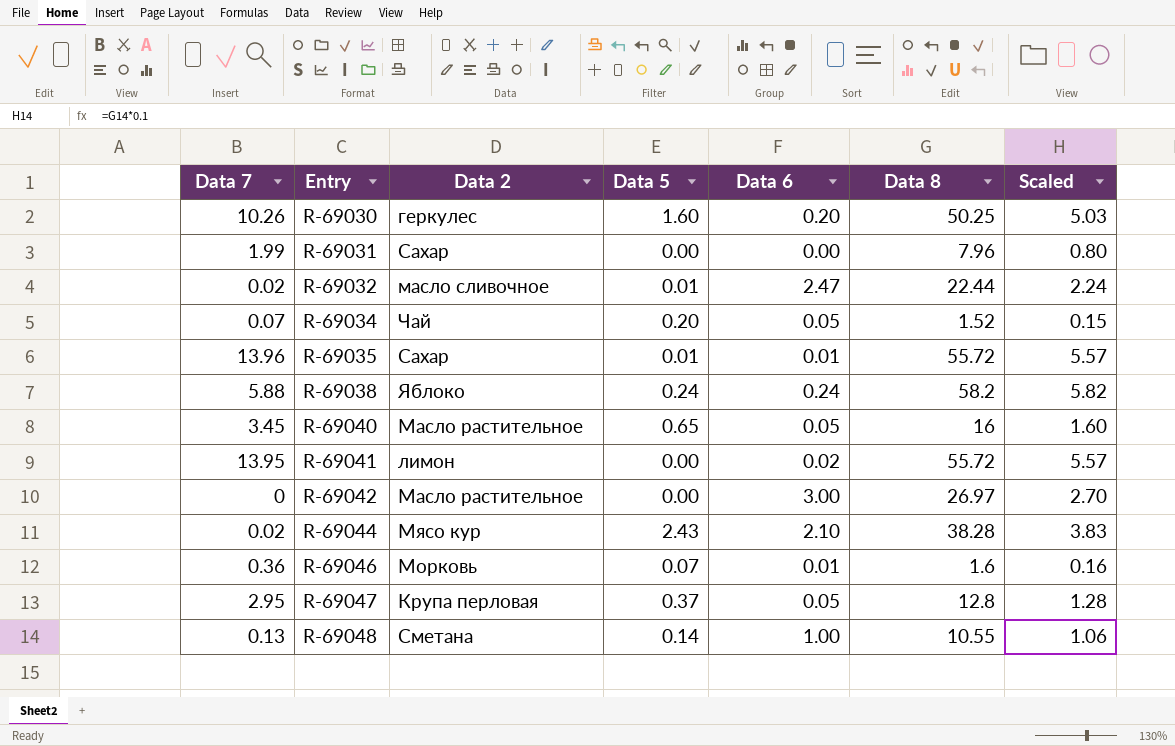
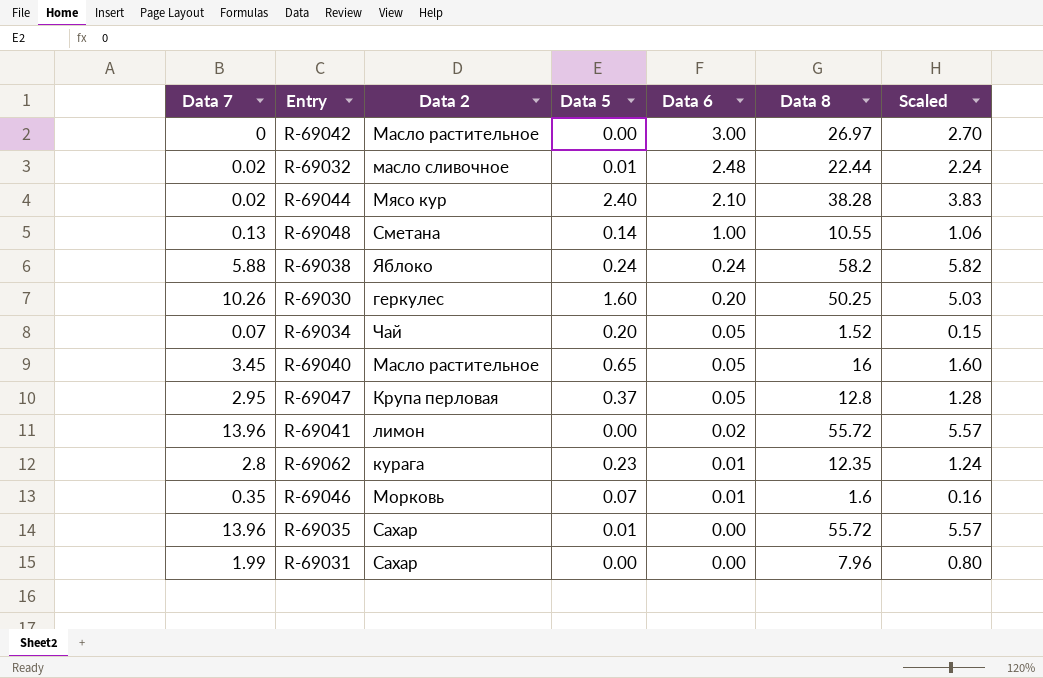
row order: Entry ascending -> Data 6 descending
R-69032 | Data 6: 2.47 -> 2.48
R-69044 | Data 5: 2.43 -> 2.40
R-69041 | Data 7: 13.95 -> 13.96
row R-69062: none -> 2.8 | курага | 0.23 | 0.01 | 12.35 | 1.24
R-69046 | Data 7: 0.36 -> 0.35
R-69035 | Data 6: 0.01 -> 0.00

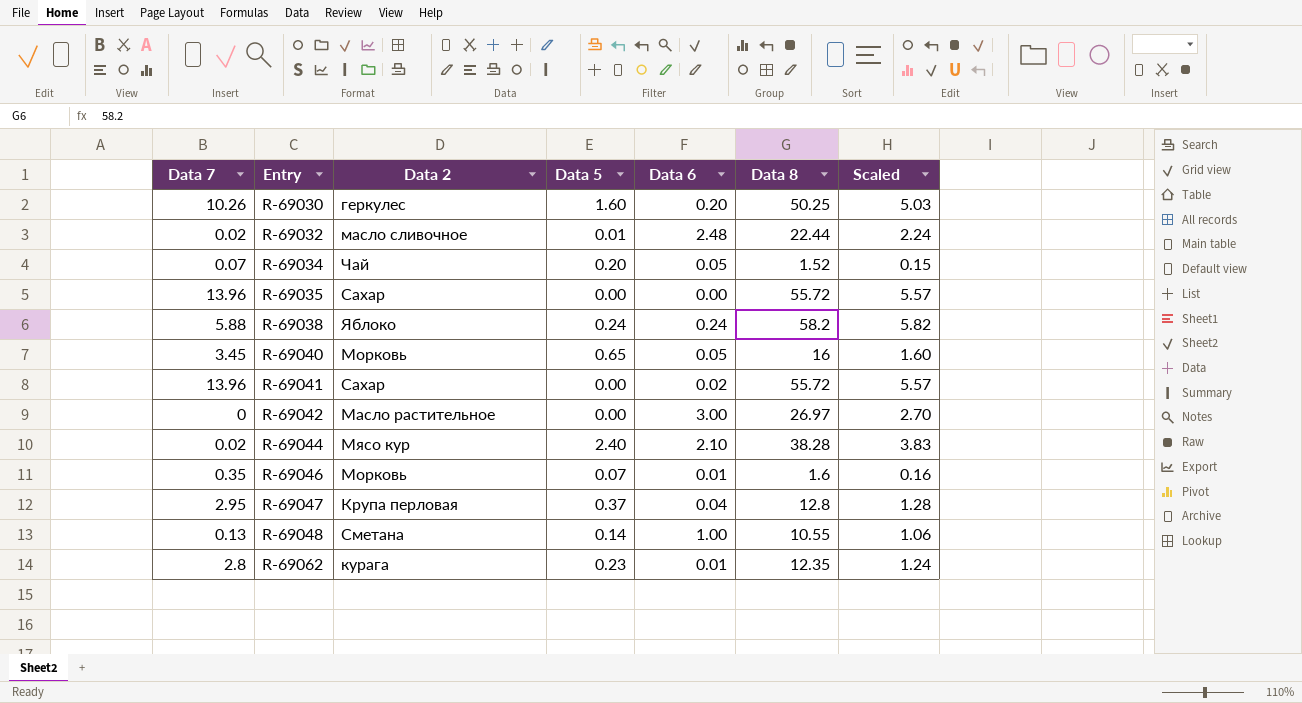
row order: Data 6 descending -> Entry ascending
row R-69031: 1.99 | Сахар | 0.00 | 0.00 | 7.96 | 0.80 -> none
R-69035 | Data 5: 0.01 -> 0.00
R-69040 | Data 2: Масло растительное -> Морковь
R-69041 | Data 2: лимон -> Сахар
R-69047 | Data 6: 0.05 -> 0.04

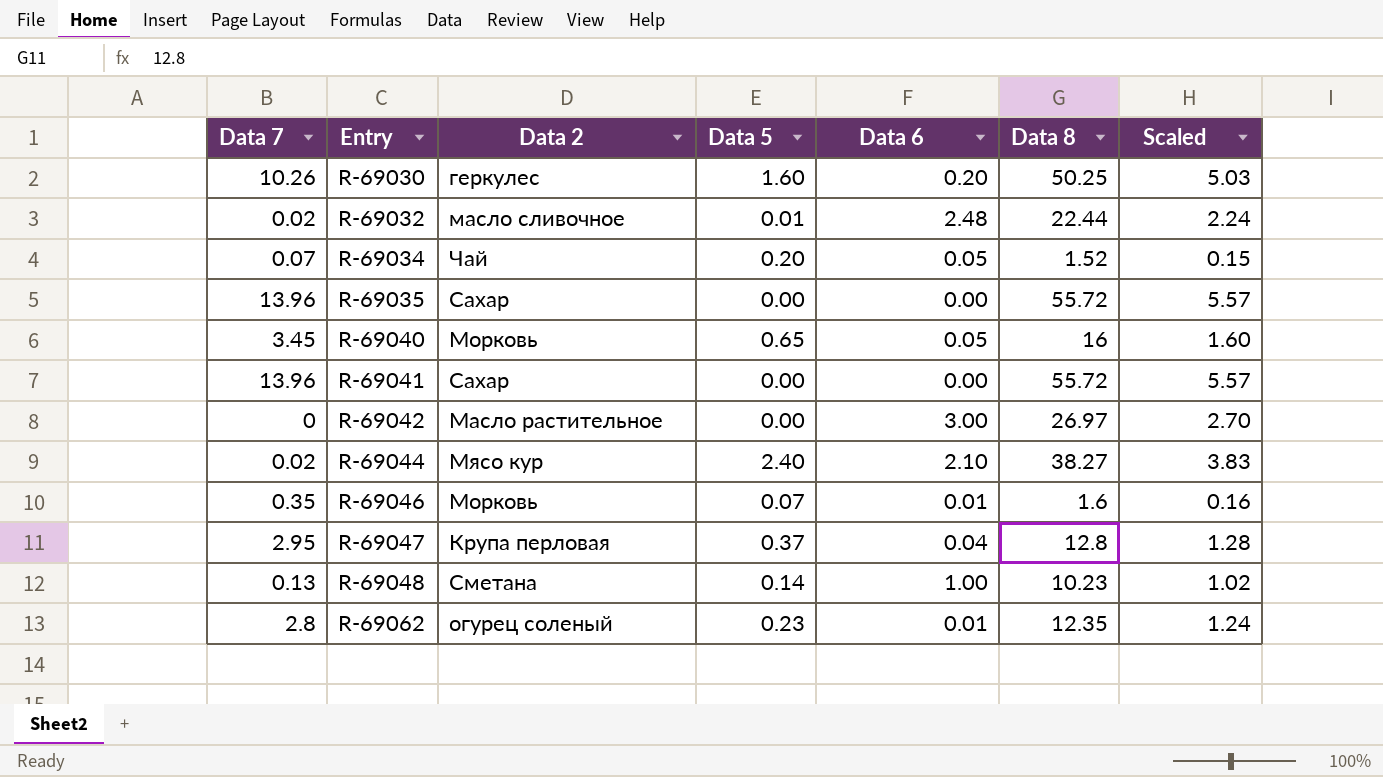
row R-69038: 5.88 | Яблоко | 0.24 | 0.24 | 58.2 | 5.82 -> none
R-69041 | Data 6: 0.02 -> 0.00
R-69044 | Data 8: 38.28 -> 38.27
R-69048 | Data 8: 10.55 -> 10.23
R-69048 | Scaled: 1.06 -> 1.02
R-69062 | Data 2: курага -> огурец соленый

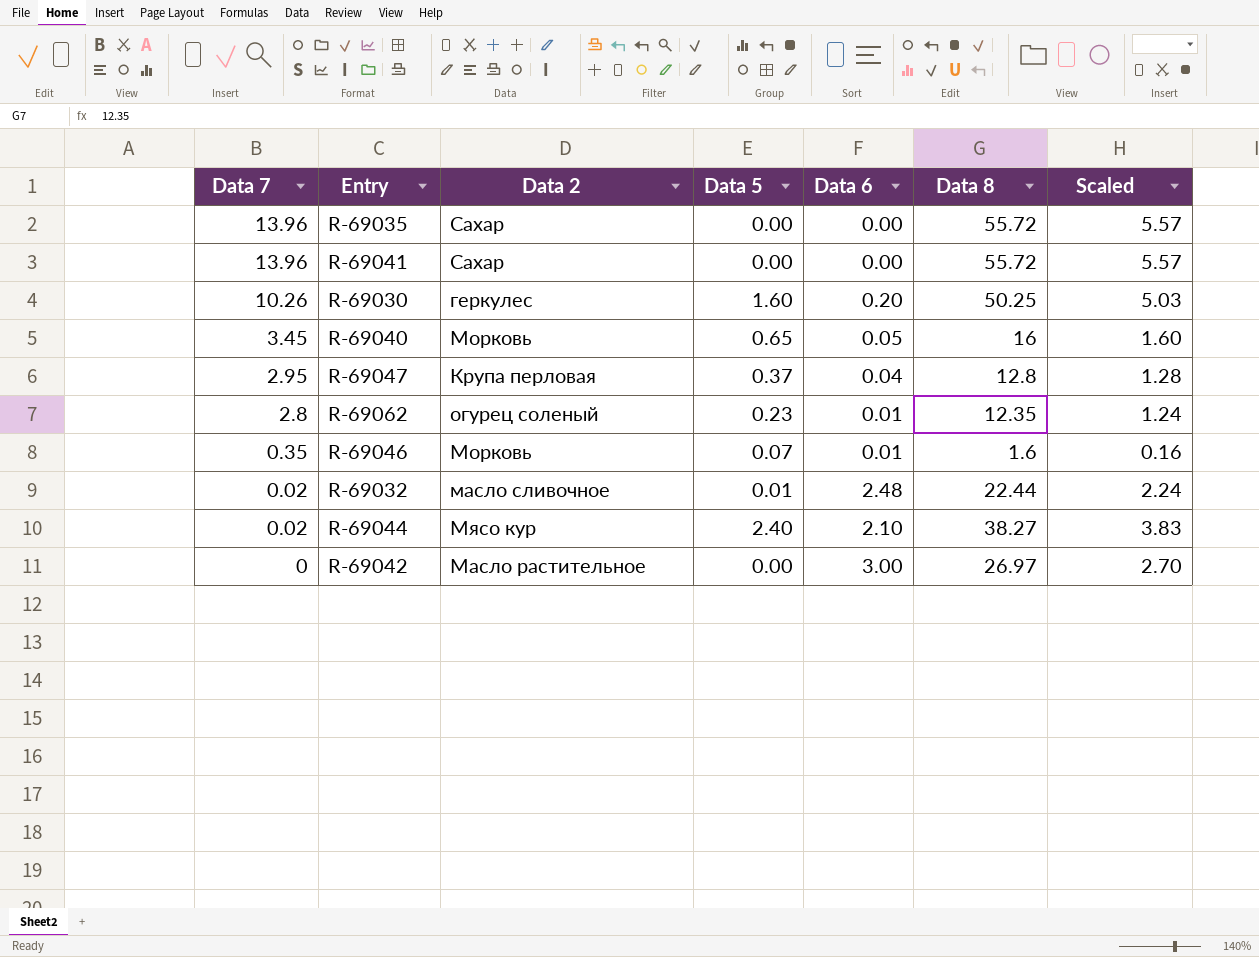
row order: Entry ascending -> Data 7 descending
row R-69034: 0.07 | Чай | 0.20 | 0.05 | 1.52 | 0.15 -> none
row R-69048: 0.13 | Сметана | 0.14 | 1.00 | 10.23 | 1.02 -> none

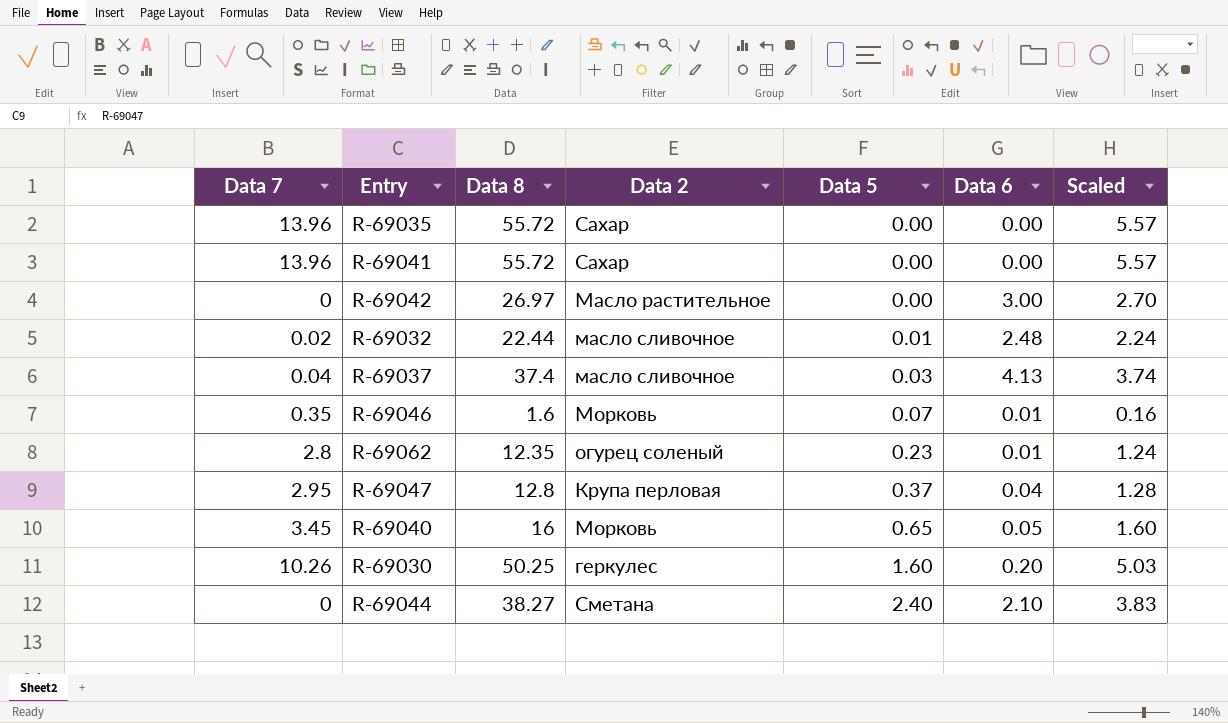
row order: Data 7 descending -> Data 5 ascending
column Data 8 | position: 6 -> 3
row R-69037: none -> 0.04 | 37.4 | масло сливочное | 0.03 | 4.13 | 3.74
R-69044 | Data 7: 0.02 -> 0
R-69044 | Data 2: Мясо кур -> Сметана

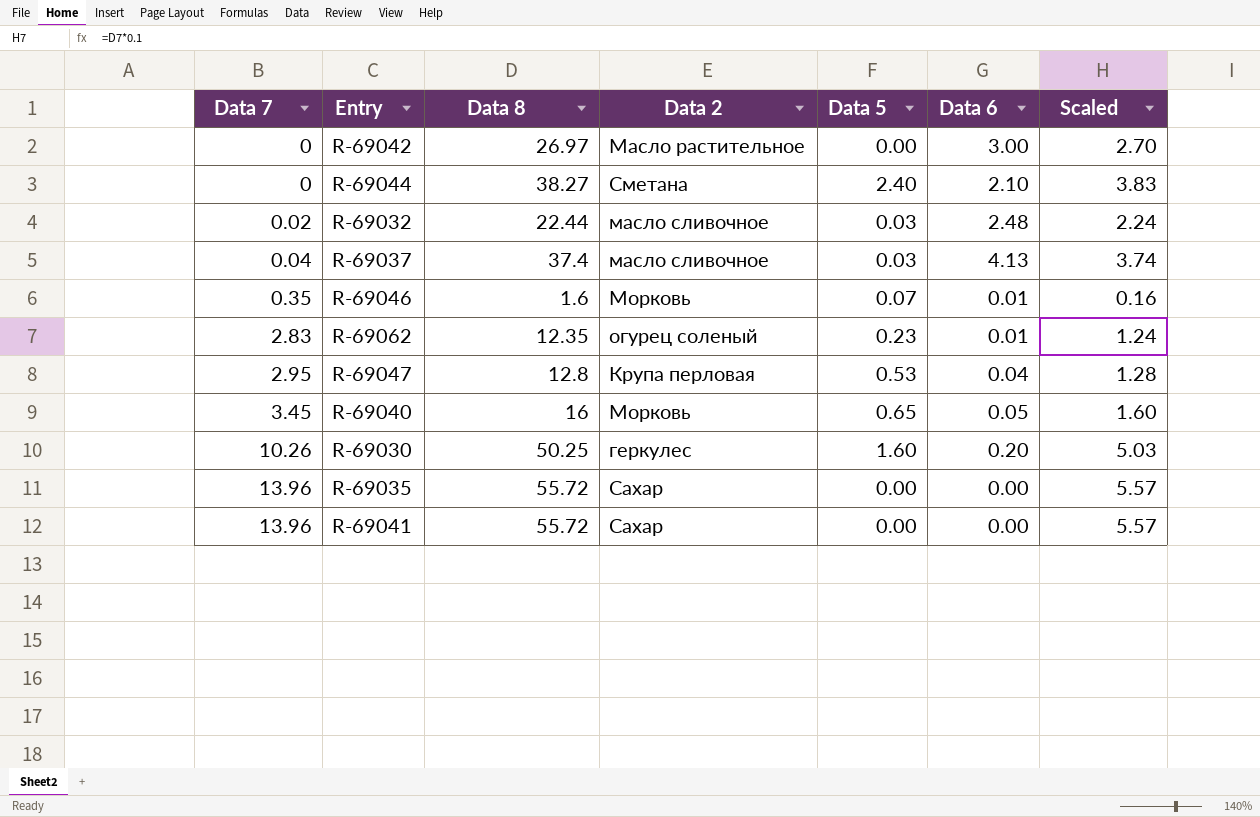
row order: Data 5 ascending -> Data 7 ascending
R-69032 | Data 5: 0.01 -> 0.03
R-69062 | Data 7: 2.8 -> 2.83
R-69047 | Data 5: 0.37 -> 0.53

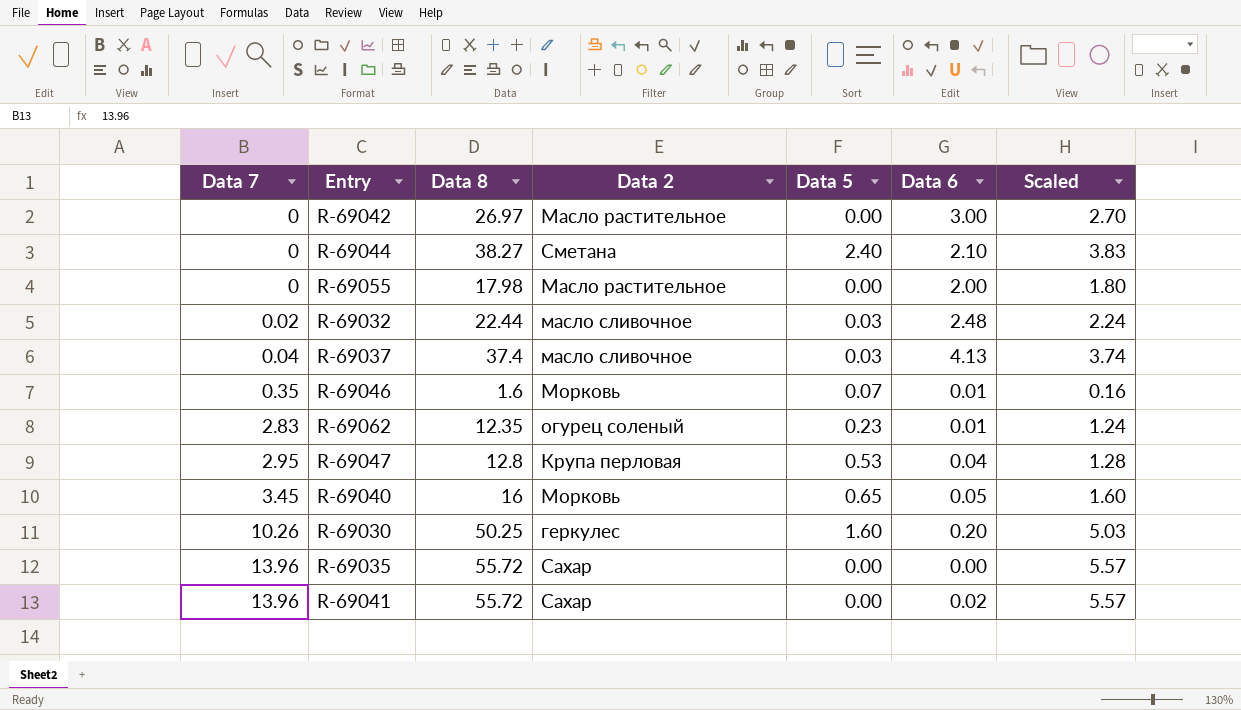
row R-69055: none -> 0 | 17.98 | Масло растительное | 0.00 | 2.00 | 1.80
R-69041 | Data 6: 0.00 -> 0.02

